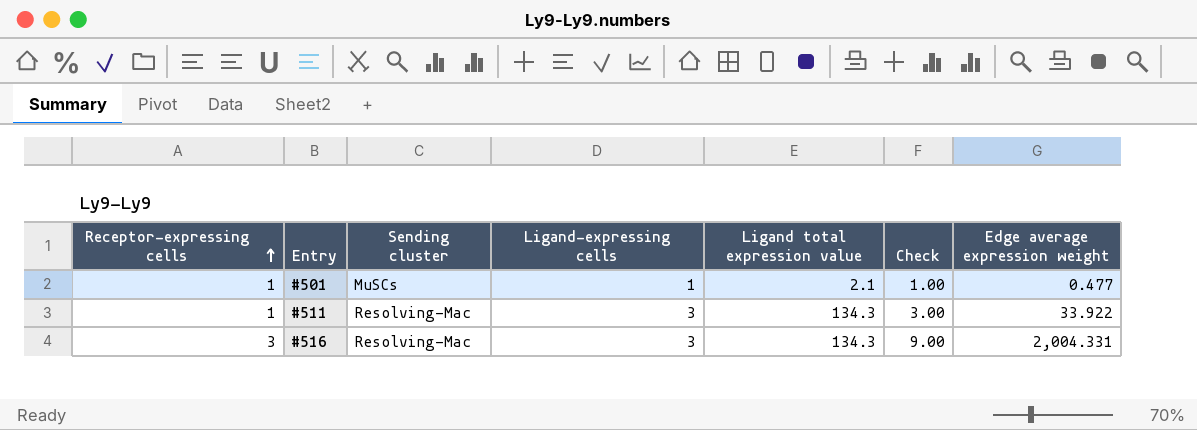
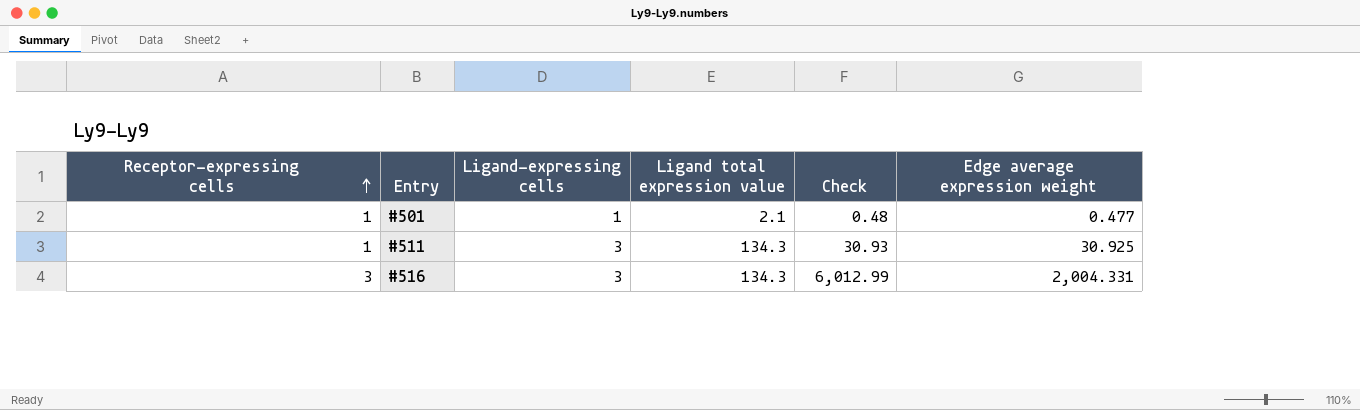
column Sending cluster | position: 3 -> none
column Check | formula: [Receptor-expressing cells] * [Ligand-expressing cells] -> [Receptor-expressing cells] * [Edge average expression weight]
#511 | Edge average expression weight: 33.922 -> 30.925

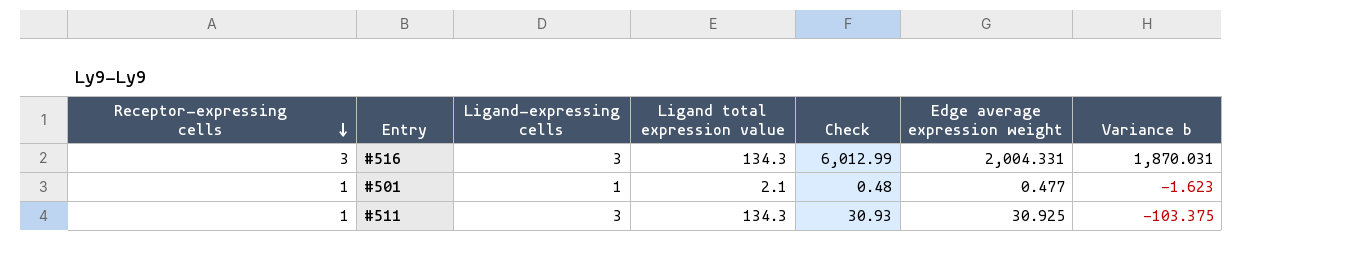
row order: Receptor-expressing cells ascending -> Receptor-expressing cells descending
column Variance b | formula: none -> [Edge average expression weight] - [Ligand total expression value]

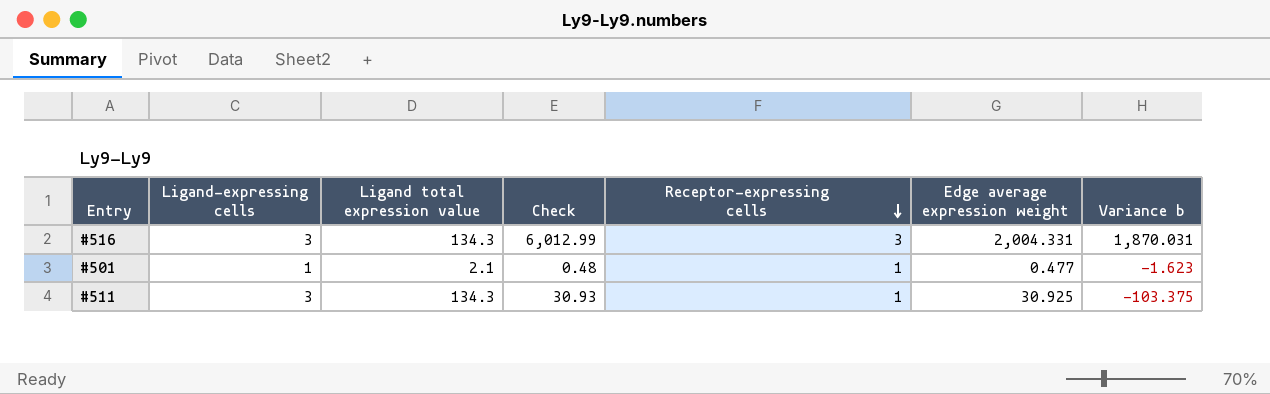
column Receptor-expressing cells | position: 1 -> 5

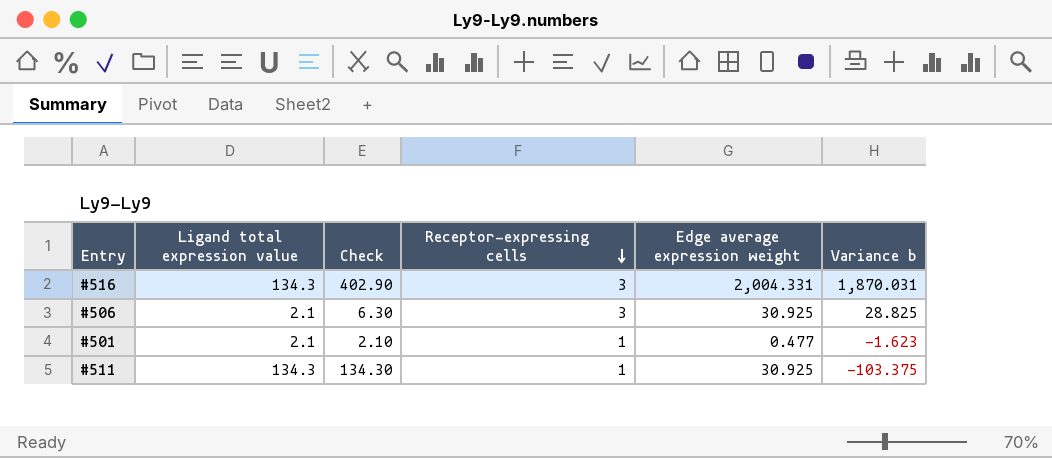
column Ligand-expressing cells | position: 2 -> none
column Check | formula: [Receptor-expressing cells] * [Edge average expression weight] -> [Ligand total expression value] * [Receptor-expressing cells]
row #506: none -> 2.1 | 6.30 | 3 | 30.925 | 28.825

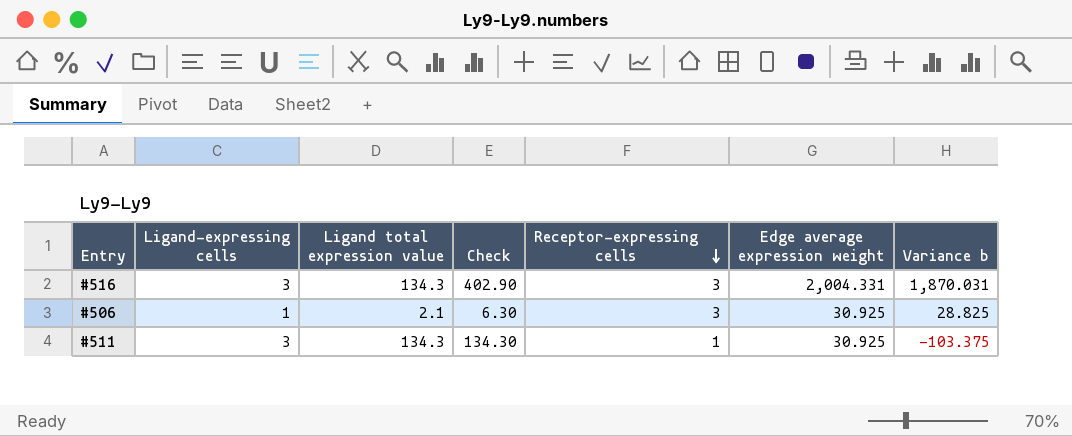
column Ligand-expressing cells | position: none -> 2
row #501: 2.1 | 2.10 | 1 | 0.477 | -1.623 -> none

